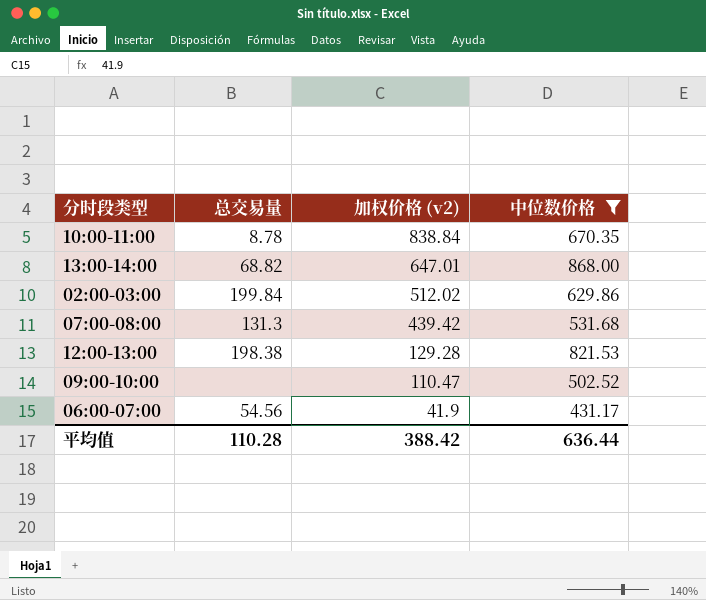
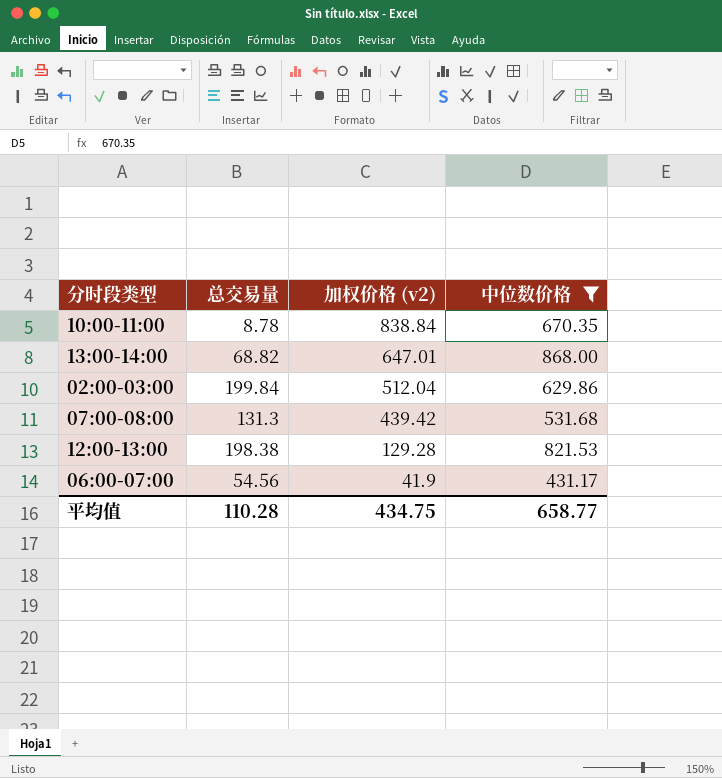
row 09:00-10:00: none | 110.47 | 502.52 -> none
02:00-03:00 | 加权价格 (v2): 512.02 -> 512.04
平均值 | 加权价格 (v2): 388.42 -> 434.75
平均值 | 中位数价格: 636.44 -> 658.77

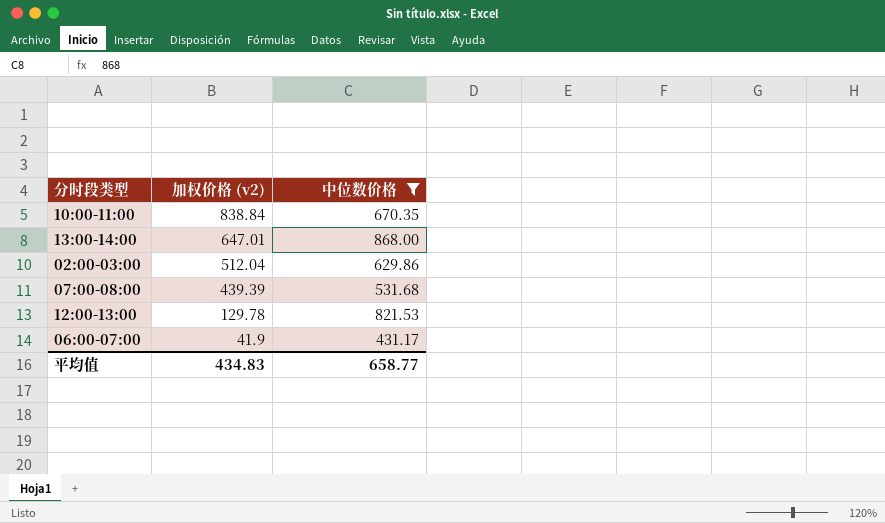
column 总交易量 | position: 2 -> none
07:00-08:00 | 加权价格 (v2): 439.42 -> 439.39
12:00-13:00 | 加权价格 (v2): 129.28 -> 129.78
平均值 | 加权价格 (v2): 434.75 -> 434.83

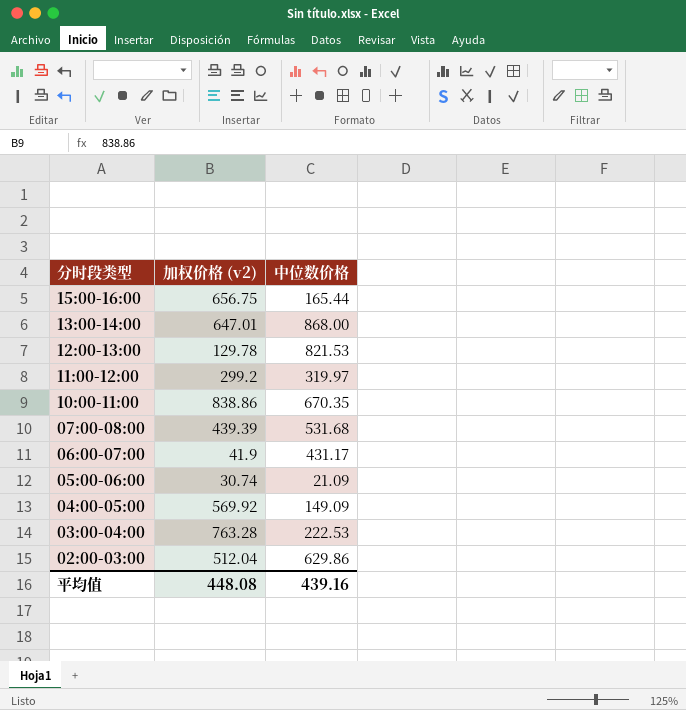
filter: 中位数价格 >= 431.17 -> none
row order: 加权价格 (v2) descending -> 分时段类型 descending
10:00-11:00 | 加权价格 (v2): 838.84 -> 838.86
平均值 | 加权价格 (v2): 434.83 -> 448.08
平均值 | 中位数价格: 658.77 -> 439.16

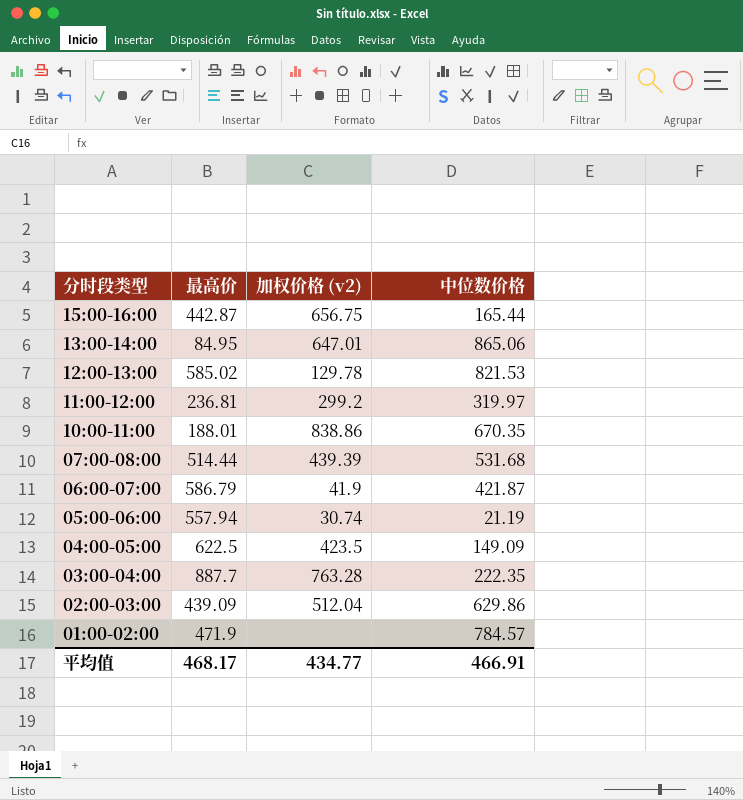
column 最高价 | position: none -> 2
13:00-14:00 | 中位数价格: 868.00 -> 865.06
06:00-07:00 | 中位数价格: 431.17 -> 421.87
05:00-06:00 | 中位数价格: 21.09 -> 21.19
04:00-05:00 | 加权价格 (v2): 569.92 -> 423.5
03:00-04:00 | 中位数价格: 222.53 -> 222.35
row 01:00-02:00: none -> 471.9 | none | 784.57
平均值 | 加权价格 (v2): 448.08 -> 434.77
平均值 | 中位数价格: 439.16 -> 466.91

